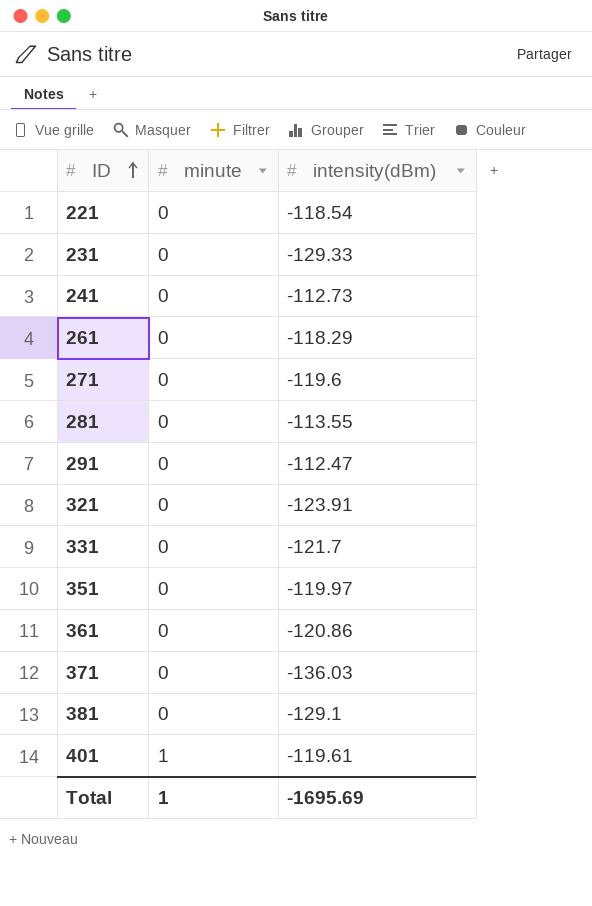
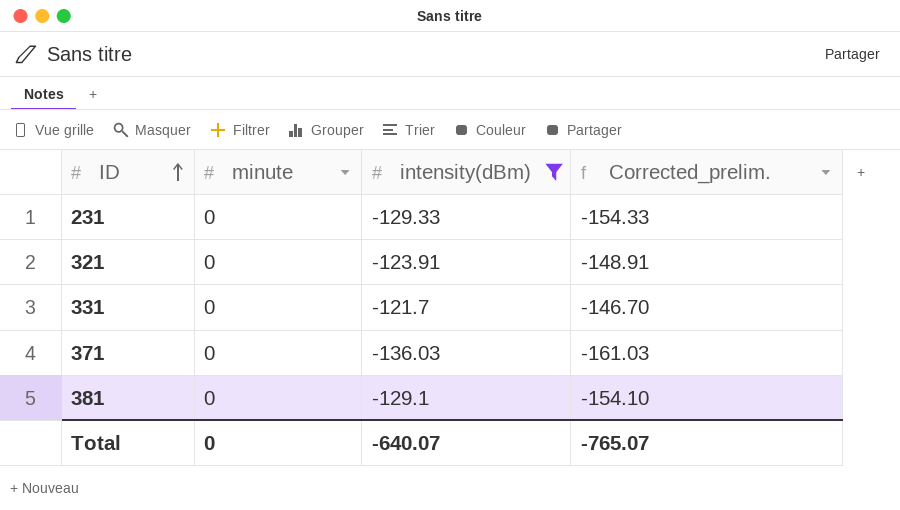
filter: none -> intensity(dBm) <= -121.7
column Corrected_prelim. | formula: none -> [intensity(dBm)] - 25
Total | minute: 1 -> 0
Total | intensity(dBm): -1695.69 -> -640.07

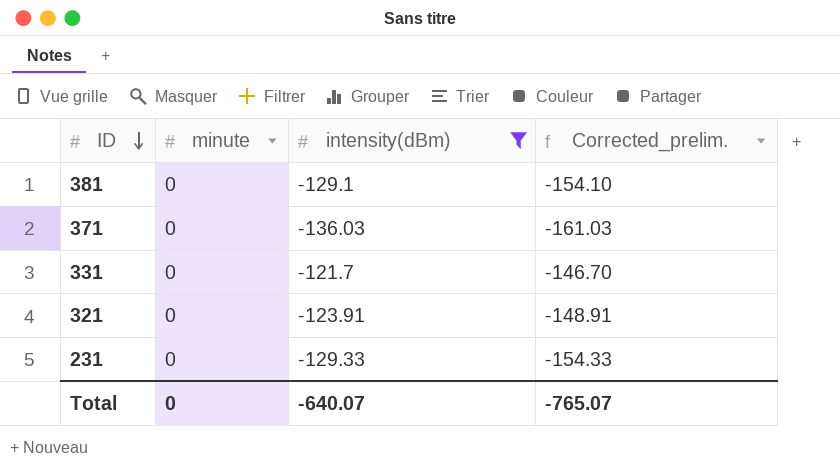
row order: ID ascending -> ID descending

